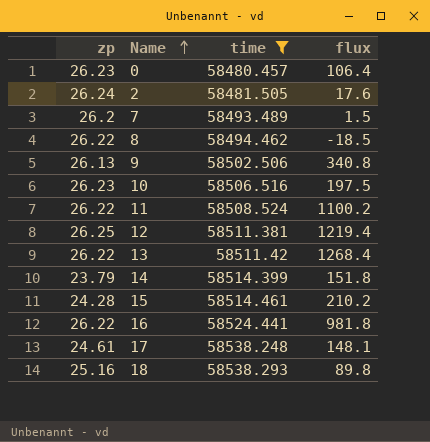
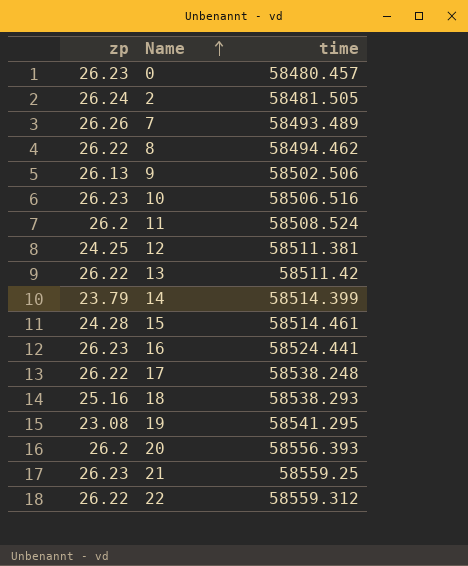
filter: time <= 58538.293 -> none
column flux | position: 4 -> none
7 | zp: 26.2 -> 26.26
11 | zp: 26.22 -> 26.2
12 | zp: 26.25 -> 24.25
16 | zp: 26.22 -> 26.23
17 | zp: 24.61 -> 26.22

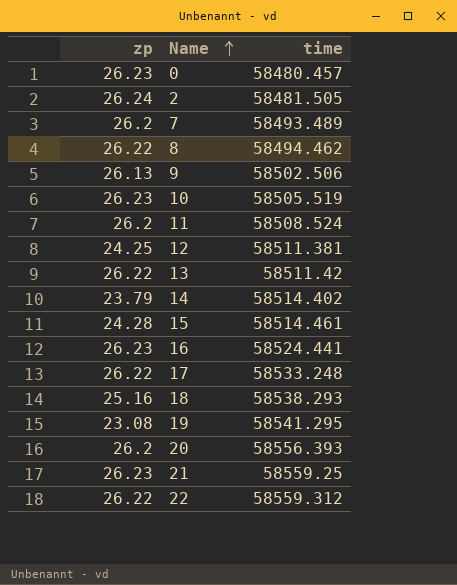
7 | zp: 26.26 -> 26.2
10 | time: 58506.516 -> 58505.519
14 | time: 58514.399 -> 58514.402
17 | time: 58538.248 -> 58533.248

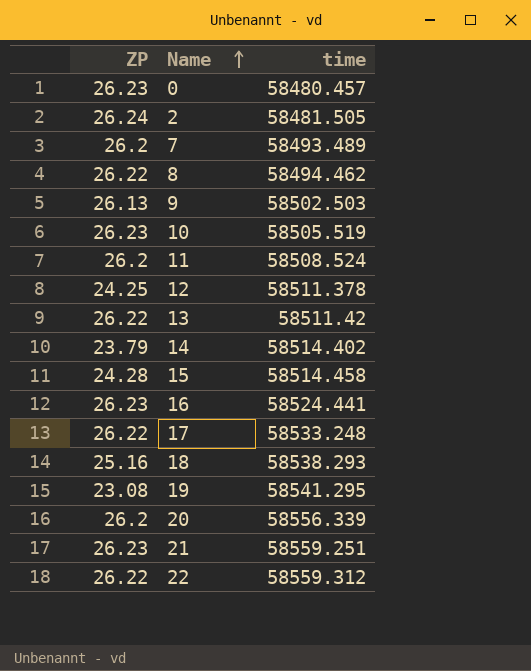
column name: zp -> ZP
9 | time: 58502.506 -> 58502.503
12 | time: 58511.381 -> 58511.378
15 | time: 58514.461 -> 58514.458
20 | time: 58556.393 -> 58556.339
21 | time: 58559.25 -> 58559.251

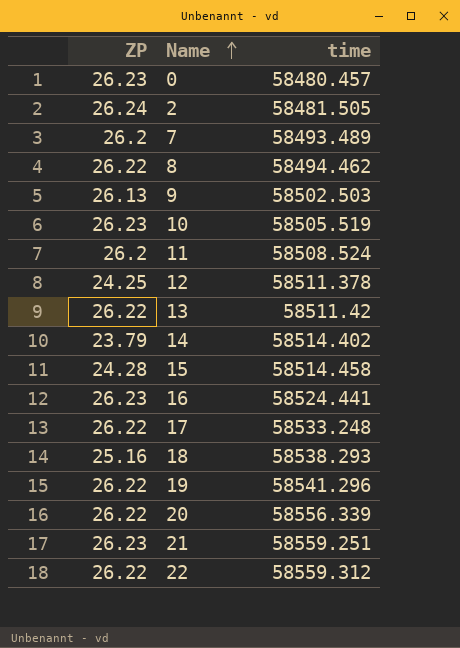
19 | ZP: 23.08 -> 26.22
19 | time: 58541.295 -> 58541.296
20 | ZP: 26.2 -> 26.22

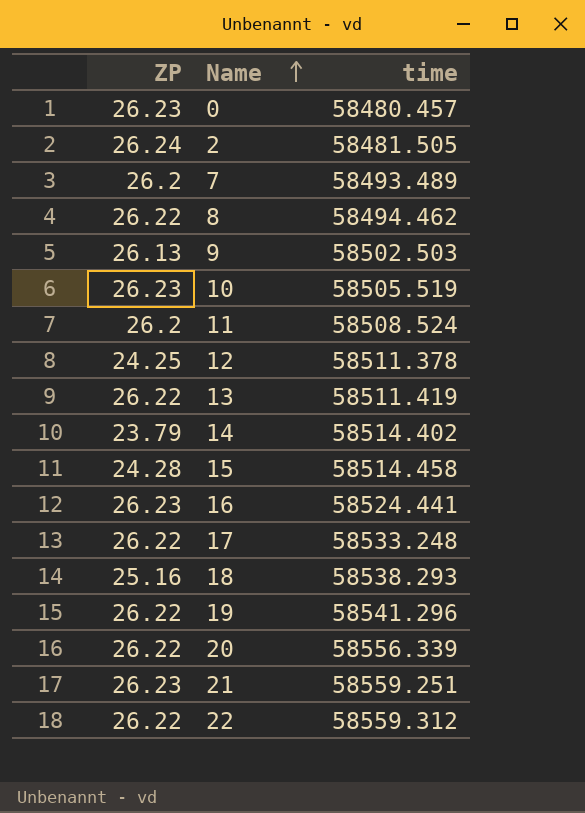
13 | time: 58511.42 -> 58511.419

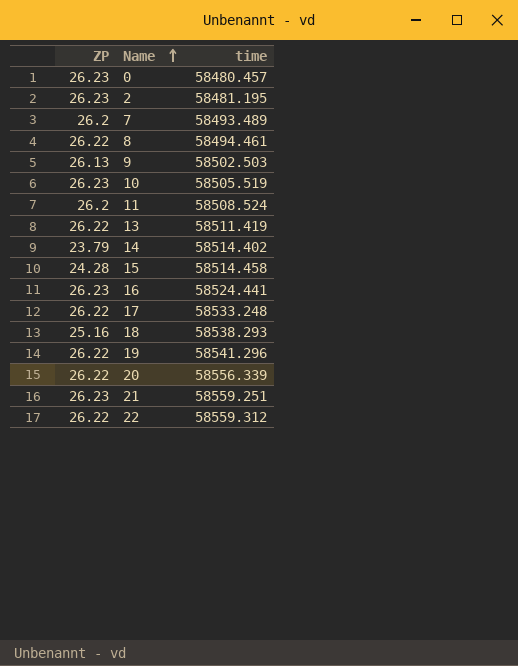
row 12: 24.25 | 58511.378 -> none
2 | ZP: 26.24 -> 26.23
2 | time: 58481.505 -> 58481.195
8 | time: 58494.462 -> 58494.461

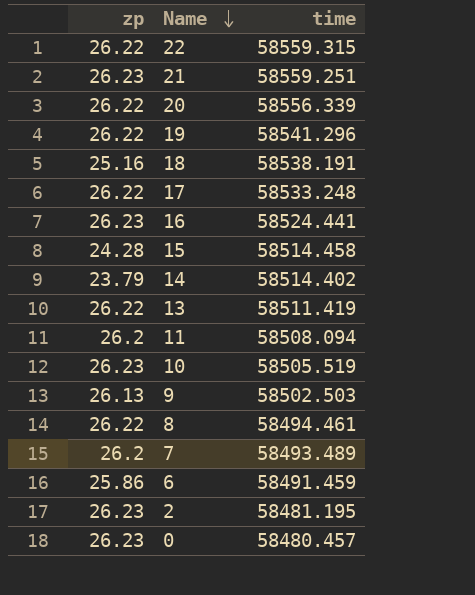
row order: Name ascending -> Name descending
column name: ZP -> zp
22 | time: 58559.312 -> 58559.315
18 | time: 58538.293 -> 58538.191
11 | time: 58508.524 -> 58508.094
row 6: none -> 25.86 | 58491.459

